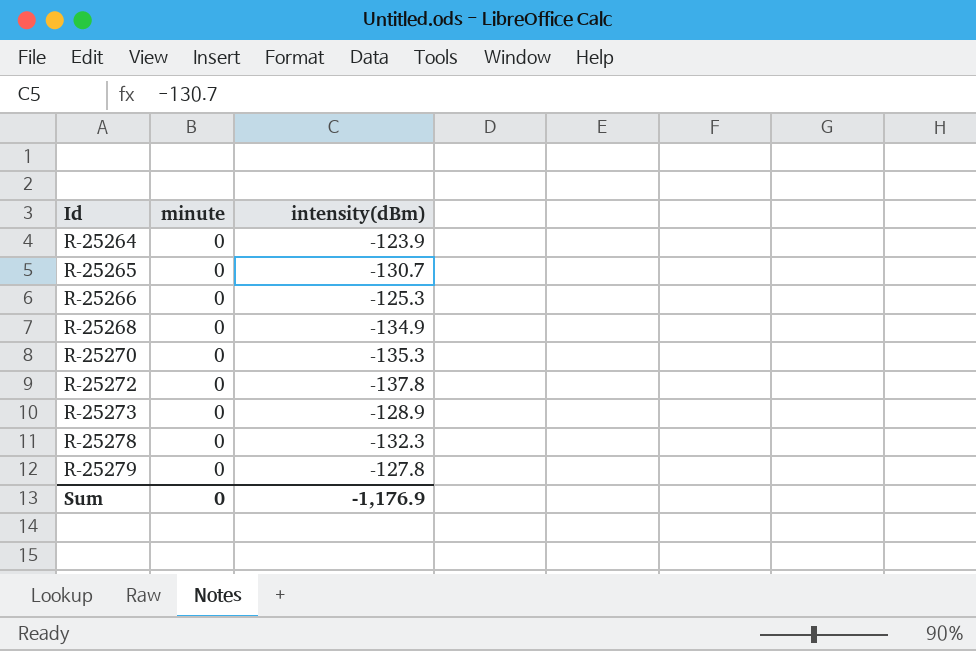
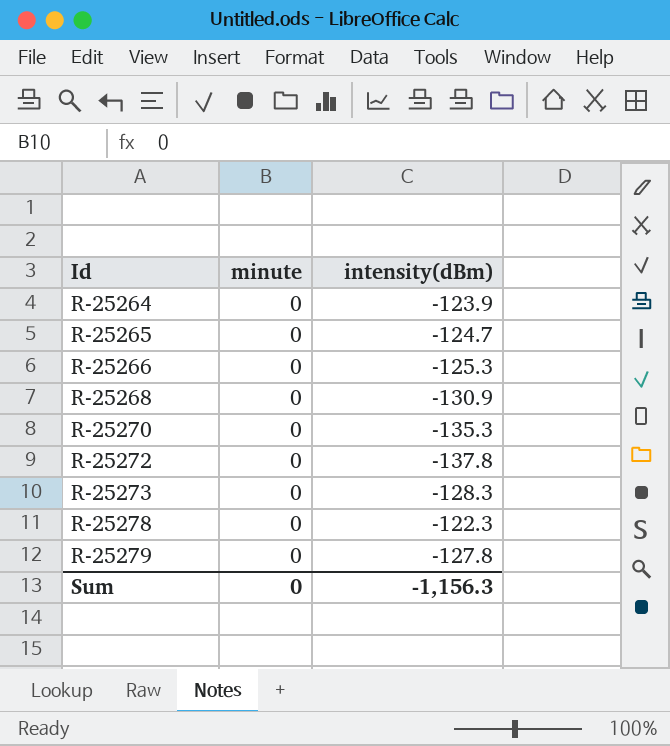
R-25265 | intensity(dBm): -130.7 -> -124.7
R-25268 | intensity(dBm): -134.9 -> -130.9
R-25273 | intensity(dBm): -128.9 -> -128.3
R-25278 | intensity(dBm): -132.3 -> -122.3
Sum | intensity(dBm): -1,176.9 -> -1,156.3

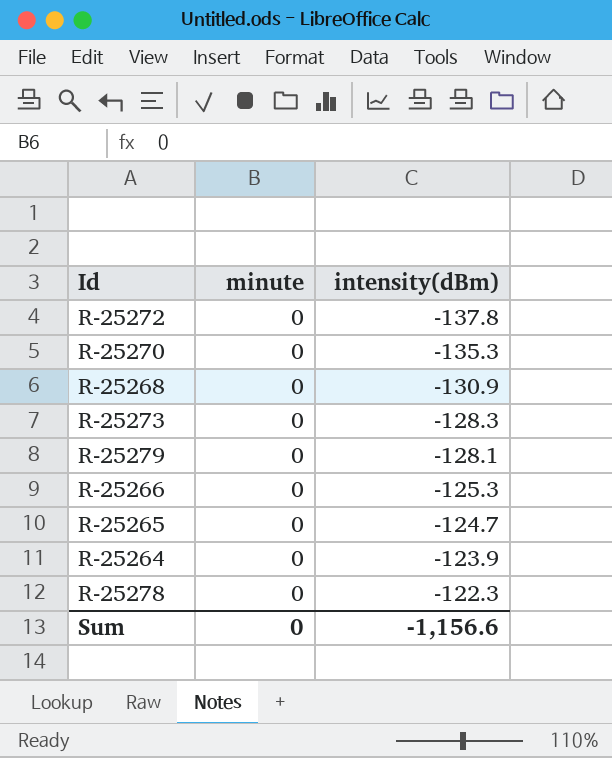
row order: Id ascending -> intensity(dBm) ascending
R-25279 | intensity(dBm): -127.8 -> -128.1
Sum | intensity(dBm): -1,156.3 -> -1,156.6

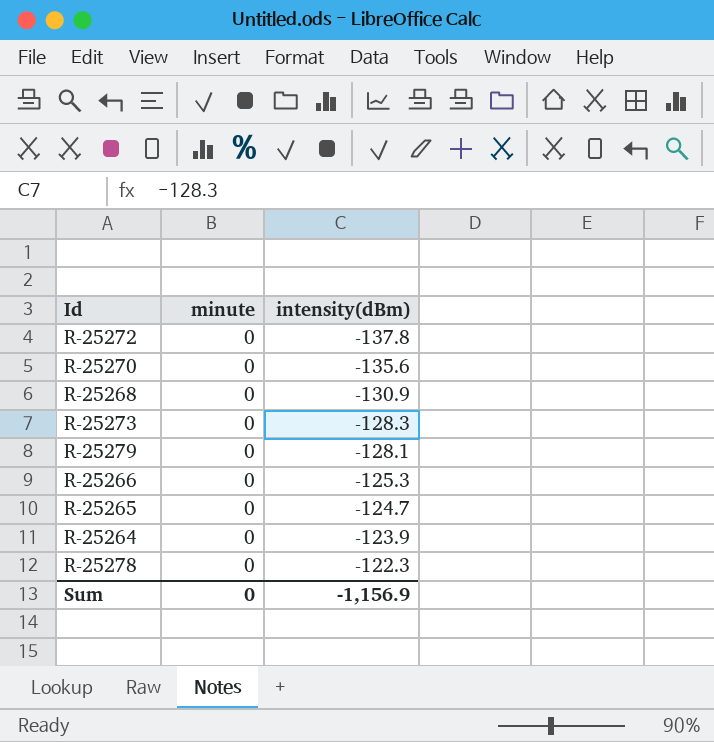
R-25270 | intensity(dBm): -135.3 -> -135.6
Sum | intensity(dBm): -1,156.6 -> -1,156.9

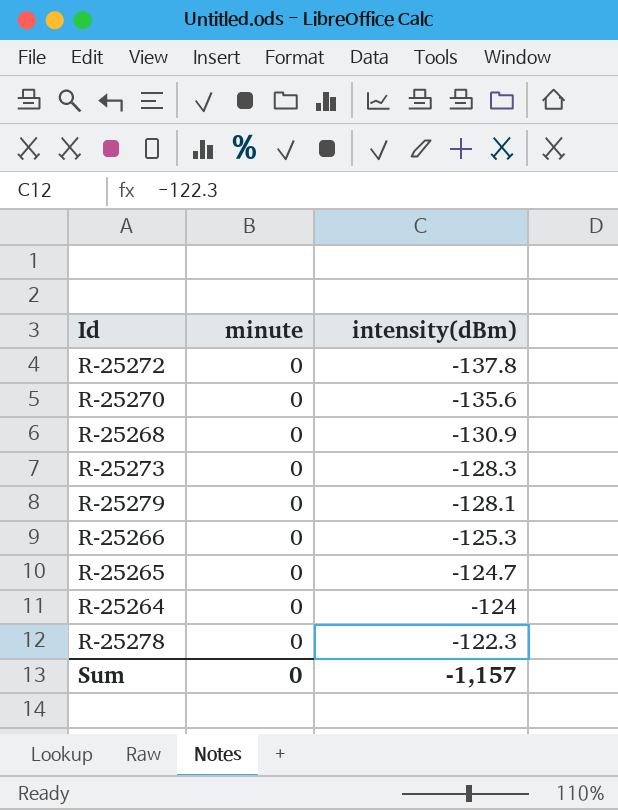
R-25264 | intensity(dBm): -123.9 -> -124
Sum | intensity(dBm): -1,156.9 -> -1,157

